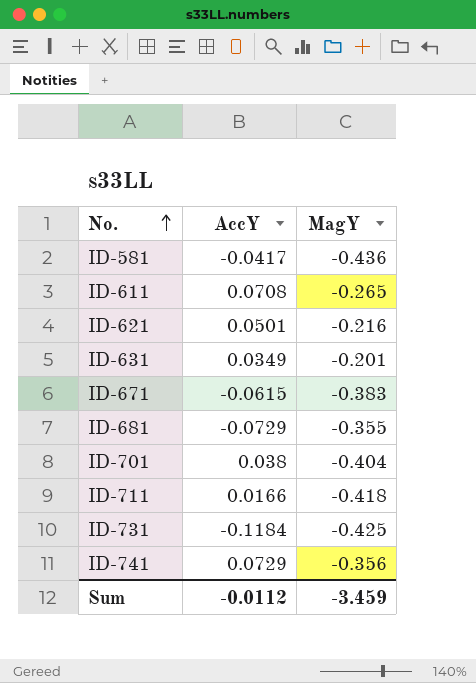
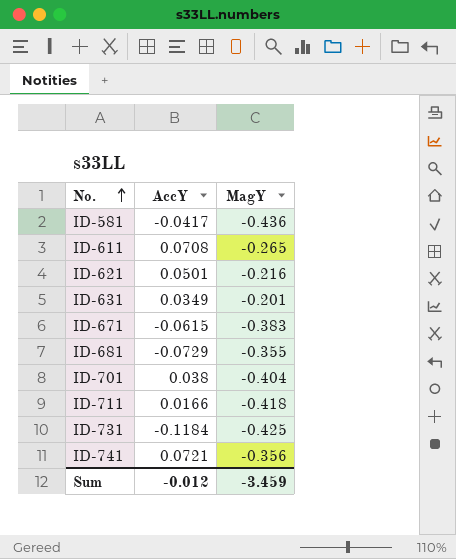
ID-741 | AccY: 0.0729 -> 0.0721
Sum | AccY: -0.0112 -> -0.012

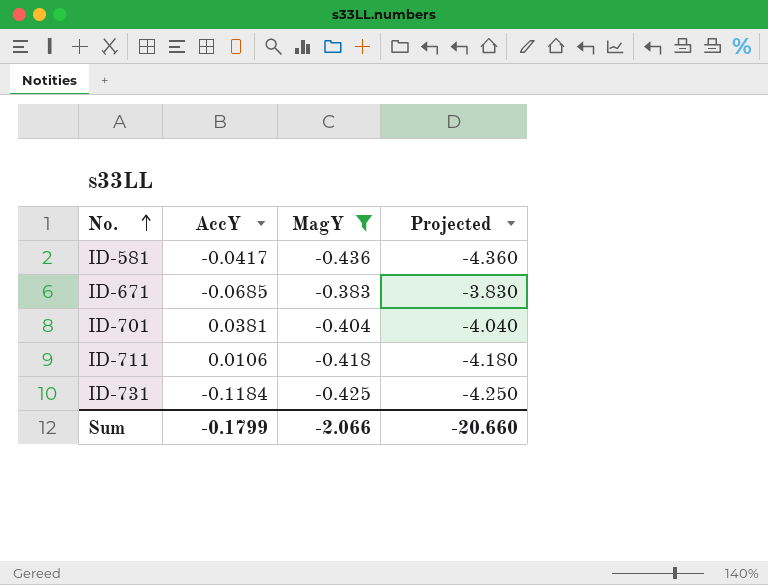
filter: none -> MagY <= -0.383
column Projected | formula: none -> [MagY] * 10
ID-671 | AccY: -0.0615 -> -0.0685
ID-701 | AccY: 0.038 -> 0.0381
ID-711 | AccY: 0.0166 -> 0.0106
Sum | AccY: -0.012 -> -0.1799
Sum | MagY: -3.459 -> -2.066

